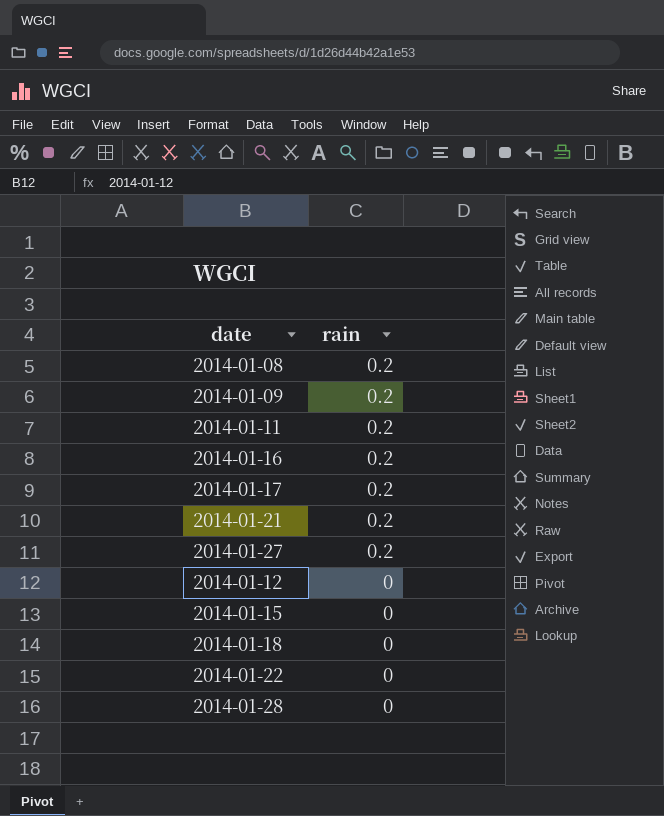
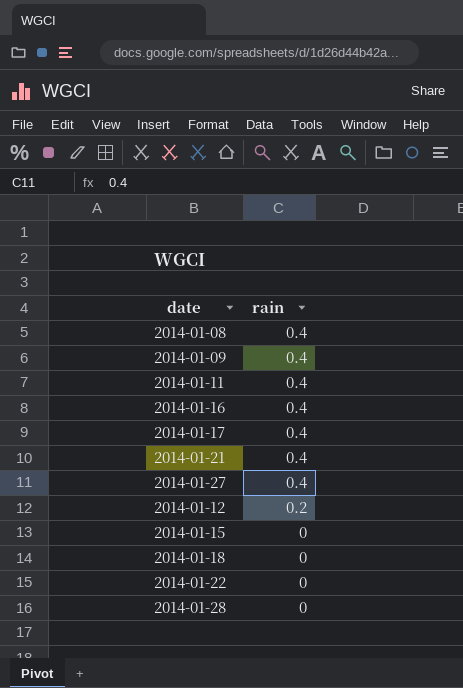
2014-01-08 | rain: 0.2 -> 0.4
2014-01-09 | rain: 0.2 -> 0.4
2014-01-11 | rain: 0.2 -> 0.4
2014-01-16 | rain: 0.2 -> 0.4
2014-01-17 | rain: 0.2 -> 0.4
2014-01-21 | rain: 0.2 -> 0.4
2014-01-27 | rain: 0.2 -> 0.4
2014-01-12 | rain: 0 -> 0.2

